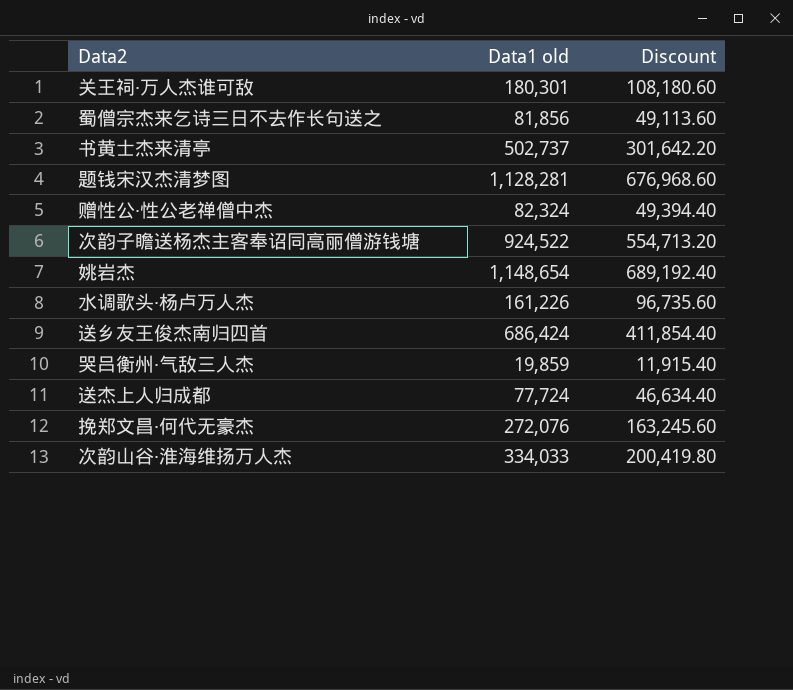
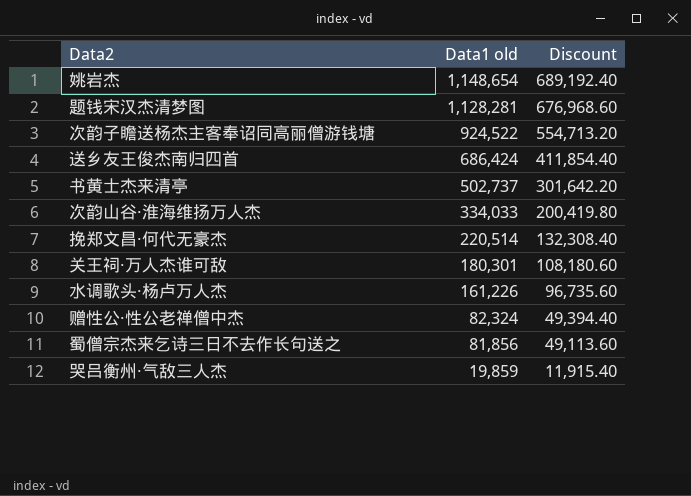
row order: none -> Data1 old descending
row 送杰上人归成都: 77,724 | 46,634.40 -> none
挽郑文昌·何代无豪杰 | Data1 old: 272,076 -> 220,514
挽郑文昌·何代无豪杰 | Discount: 163,245.60 -> 132,308.40

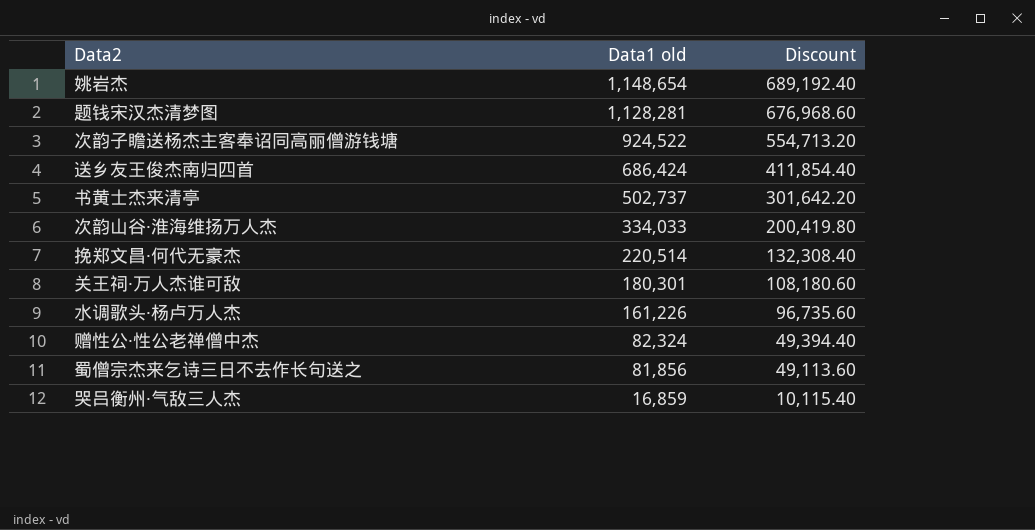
哭吕衡州·气敌三人杰 | Data1 old: 19,859 -> 16,859
哭吕衡州·气敌三人杰 | Discount: 11,915.40 -> 10,115.40

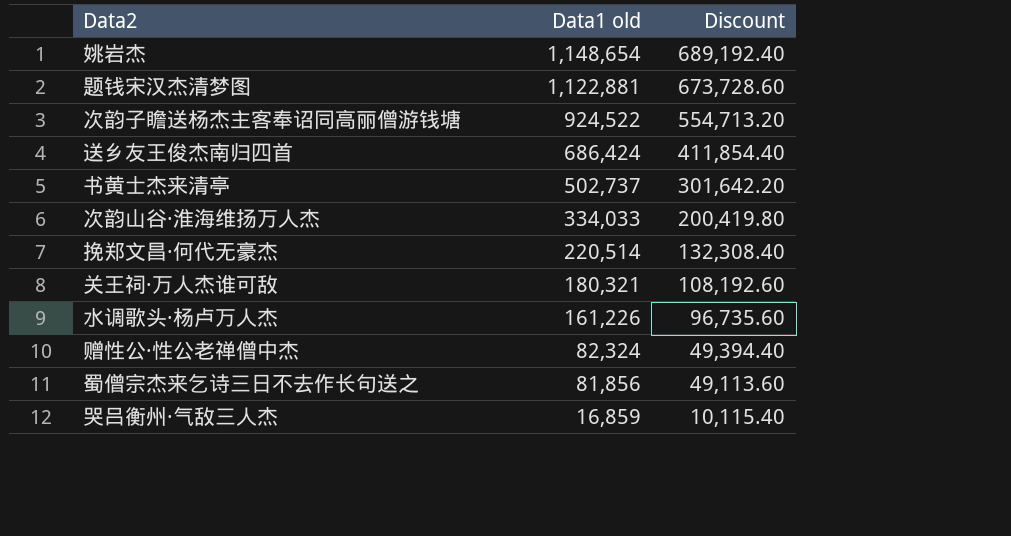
题钱宋汉杰清梦图 | Data1 old: 1,128,281 -> 1,122,881
题钱宋汉杰清梦图 | Discount: 676,968.60 -> 673,728.60
关王祠·万人杰谁可敌 | Data1 old: 180,301 -> 180,321
关王祠·万人杰谁可敌 | Discount: 108,180.60 -> 108,192.60

